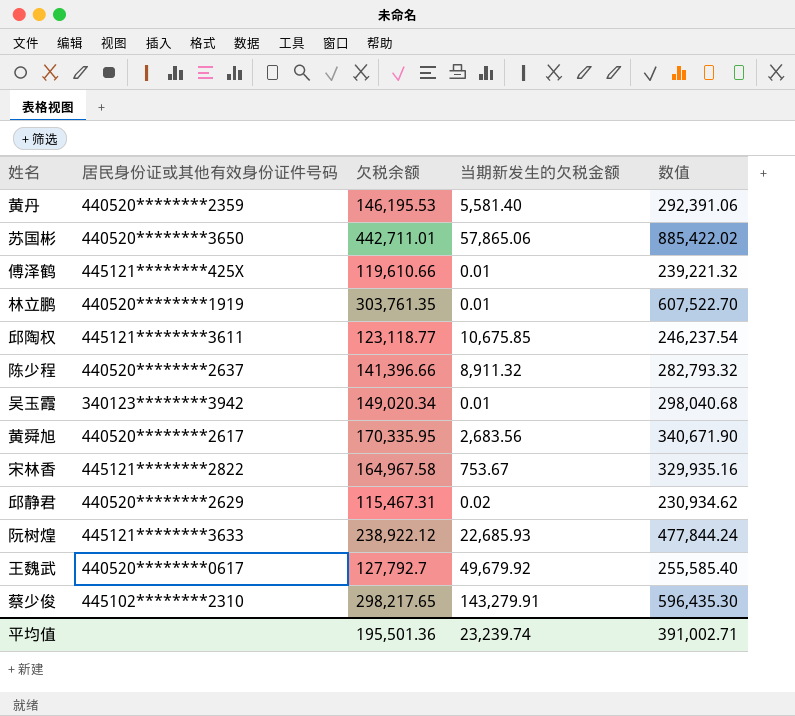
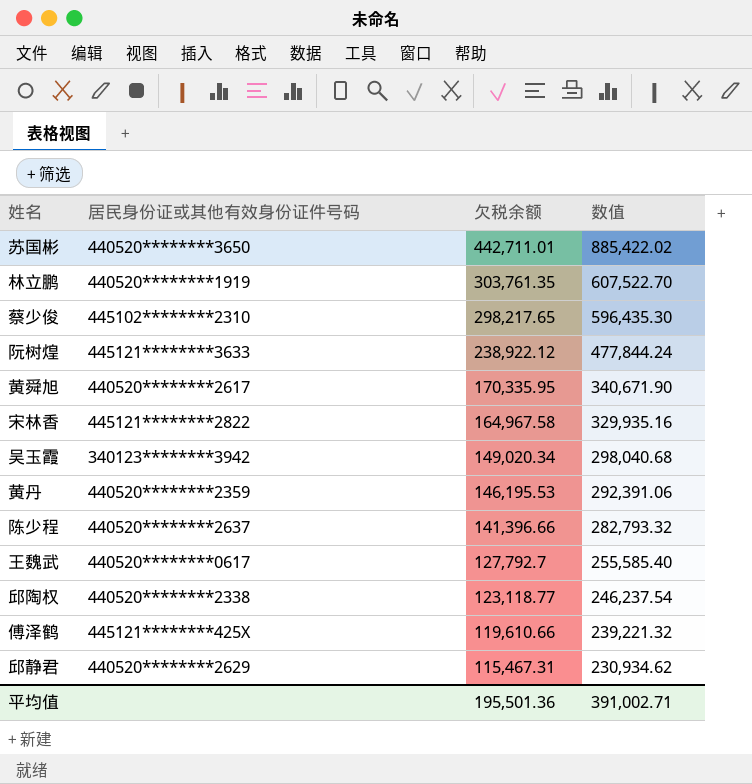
row order: none -> 欠税余额 descending
column 当期新发生的欠税金额 | position: 4 -> none
邱陶权 | 居民身份证或其他有效身份证件号码: 445121********3611 -> 440520********2338

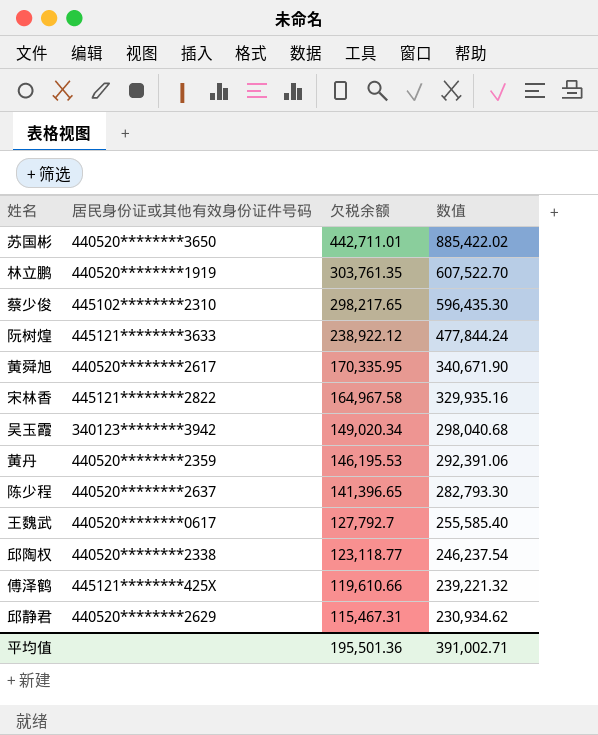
陈少程 | 欠税余额: 141,396.66 -> 141,396.65
陈少程 | 数值: 282,793.32 -> 282,793.30

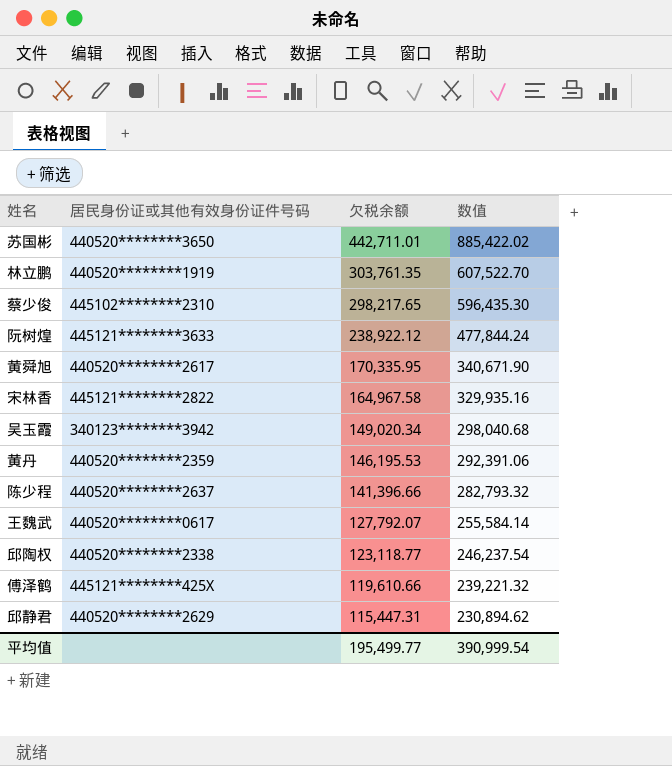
陈少程 | 欠税余额: 141,396.65 -> 141,396.66
陈少程 | 数值: 282,793.30 -> 282,793.32
王魏武 | 欠税余额: 127,792.7 -> 127,792.07
王魏武 | 数值: 255,585.40 -> 255,584.14
邱静君 | 欠税余额: 115,467.31 -> 115,447.31
邱静君 | 数值: 230,934.62 -> 230,894.62
平均值 | 欠税余额: 195,501.36 -> 195,499.77
平均值 | 数值: 391,002.71 -> 390,999.54

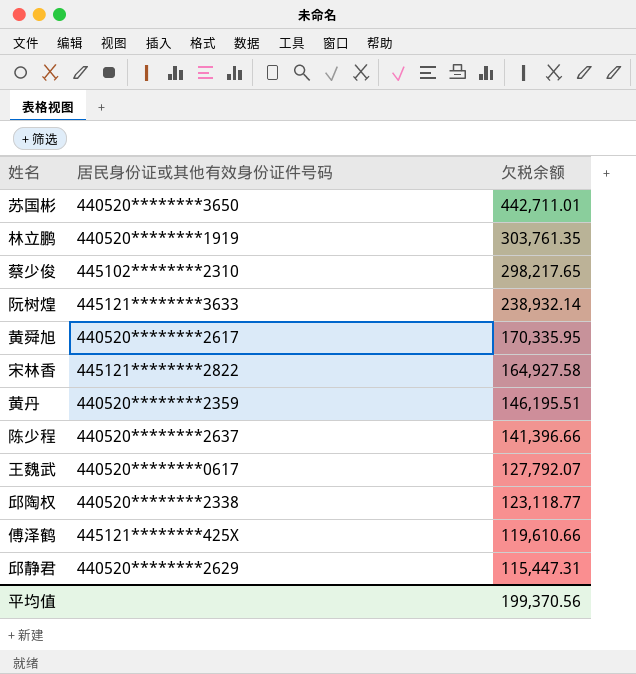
column 数值 | formula: [欠税余额] * 2 -> none
row 吴玉霞: 340123********3942 | 149,020.34 | 298,040.68 -> none
阮树煌 | 欠税余额: 238,922.12 -> 238,932.14
宋林香 | 欠税余额: 164,967.58 -> 164,927.58
黄丹 | 欠税余额: 146,195.53 -> 146,195.51
平均值 | 欠税余额: 195,499.77 -> 199,370.56

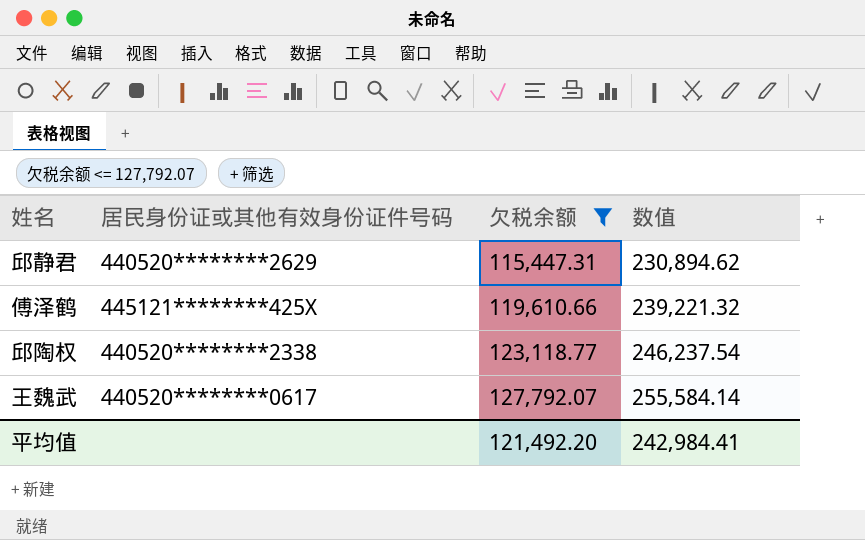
filter: none -> 欠税余额 <= 127,792.07
row order: 欠税余额 descending -> 欠税余额 ascending
column 数值 | formula: none -> [欠税余额] * 2
平均值 | 欠税余额: 199,370.56 -> 121,492.20

